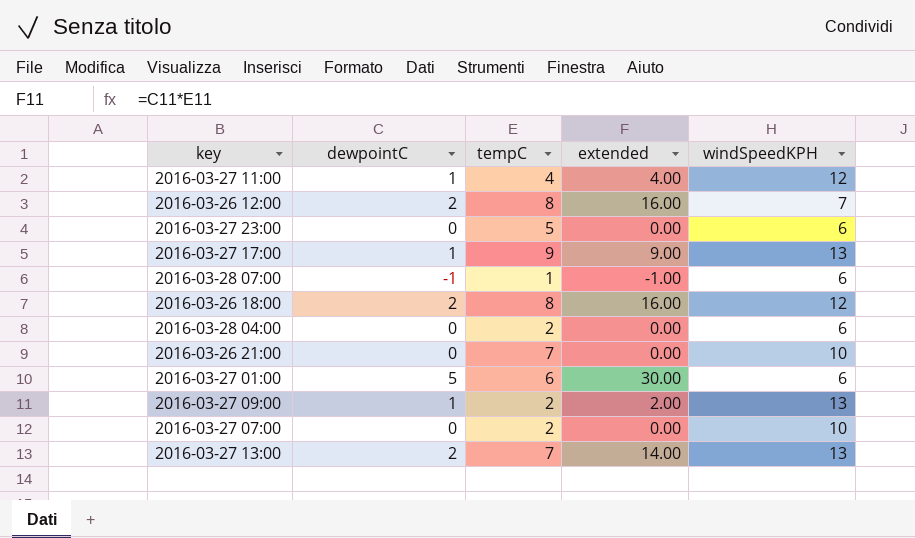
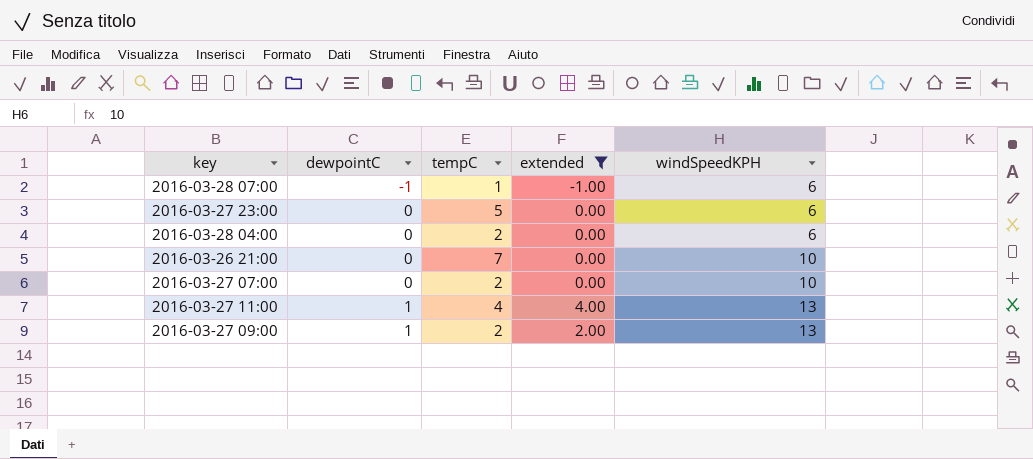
filter: none -> extended <= 4.00
row order: none -> dewpointC ascending
2016-03-27 11:00 | windSpeedKPH: 12 -> 13

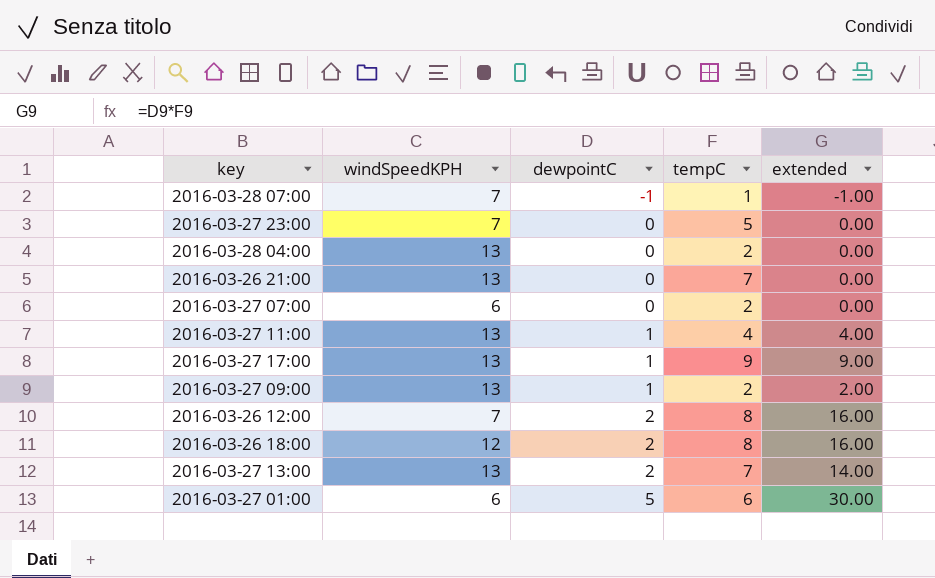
filter: extended <= 4.00 -> none
column windSpeedKPH | position: 5 -> 2
2016-03-28 07:00 | windSpeedKPH: 6 -> 7
2016-03-27 23:00 | windSpeedKPH: 6 -> 7
2016-03-28 04:00 | windSpeedKPH: 6 -> 13
2016-03-26 21:00 | windSpeedKPH: 10 -> 13
2016-03-27 07:00 | windSpeedKPH: 10 -> 6

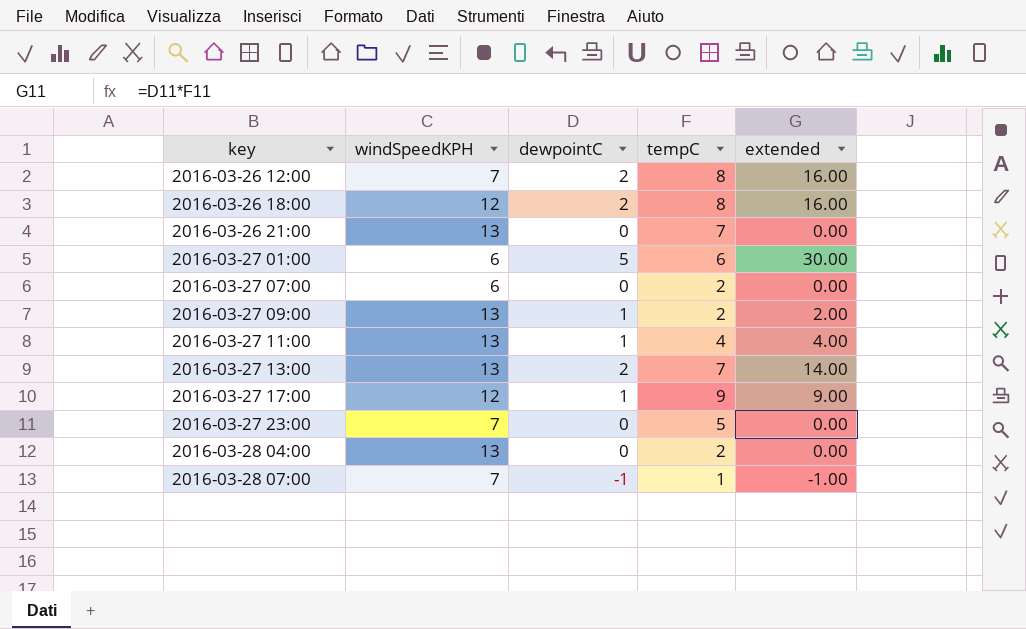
row order: dewpointC ascending -> key ascending
2016-03-27 17:00 | windSpeedKPH: 13 -> 12

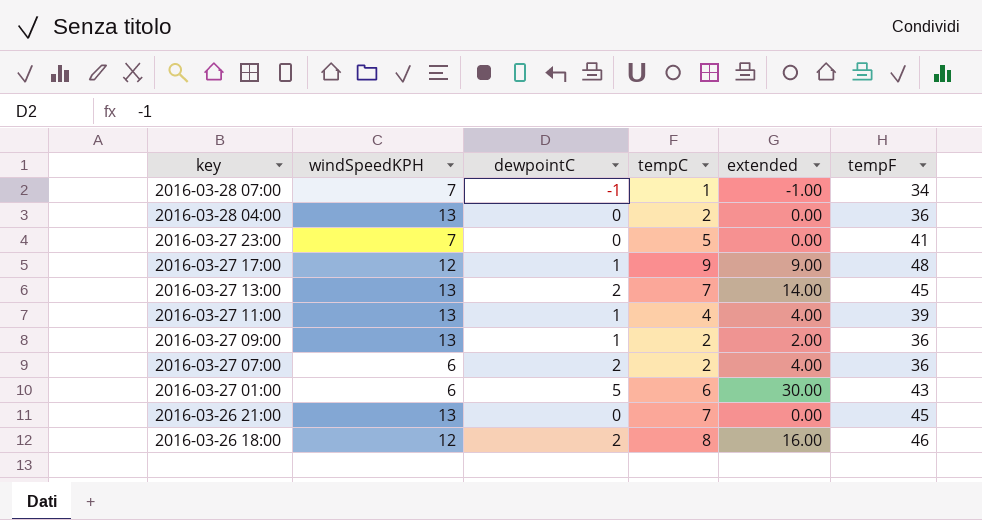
row order: key ascending -> key descending
column tempF | position: none -> 6
row 2016-03-26 12:00: 7 | 2 | 8 | 16.00 -> none
2016-03-27 07:00 | dewpointC: 0 -> 2
2016-03-27 07:00 | extended: 0.00 -> 4.00

